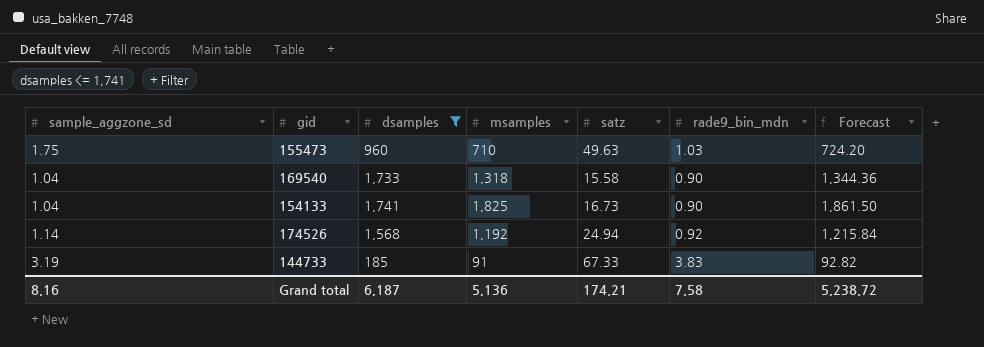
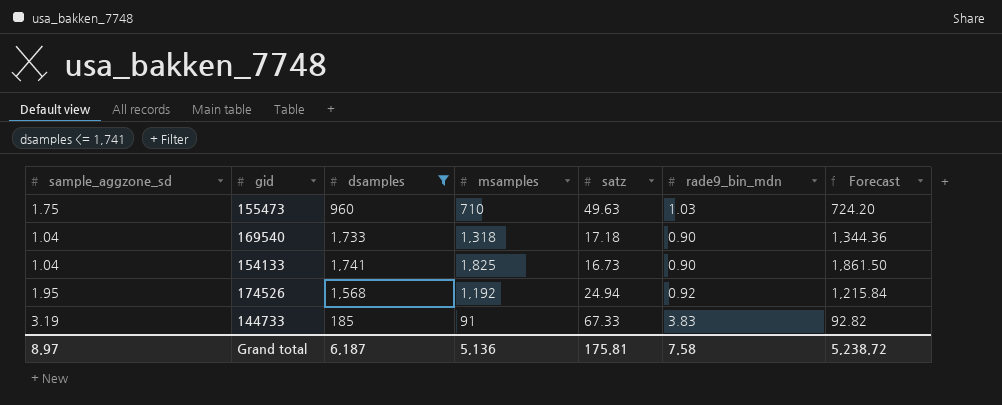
169540 | satz: 15.58 -> 17.18
174526 | sample_aggzone_sd: 1.14 -> 1.95
Grand total | sample_aggzone_sd: 8.16 -> 8.97
Grand total | satz: 174.21 -> 175.81

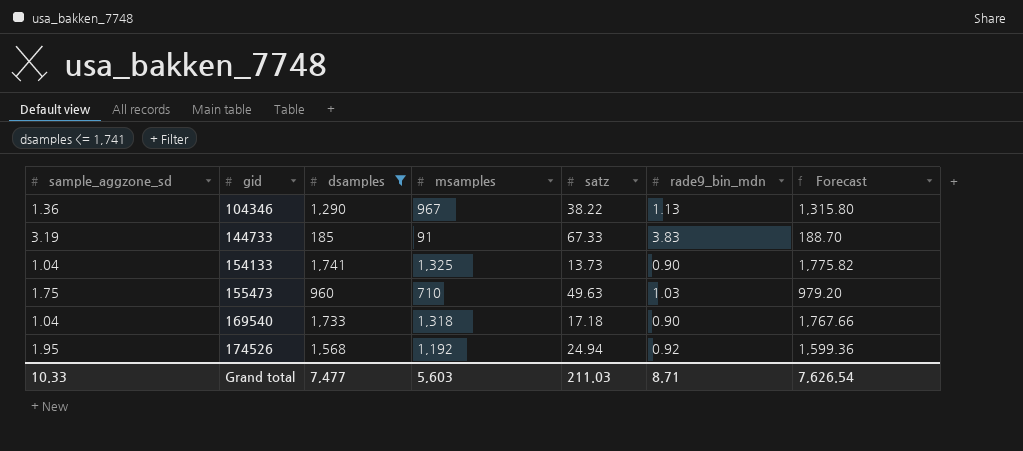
row order: none -> gid ascending
column Forecast | formula: [msamples] * 1.02 -> [dsamples] * 1.02
row 104346: none -> 1.36 | 1,290 | 967 | 38.22 | 1.13 | 1,315.80
154133 | msamples: 1,825 -> 1,325
154133 | satz: 16.73 -> 13.73
Grand total | sample_aggzone_sd: 8.97 -> 10.33
Grand total | dsamples: 6,187 -> 7,477
Grand total | msamples: 5,136 -> 5,603
Grand total | satz: 175.81 -> 211.03
Grand total | rade9_bin_mdn: 7.58 -> 8.71
Grand total | Forecast: 5,238.72 -> 7,626.54

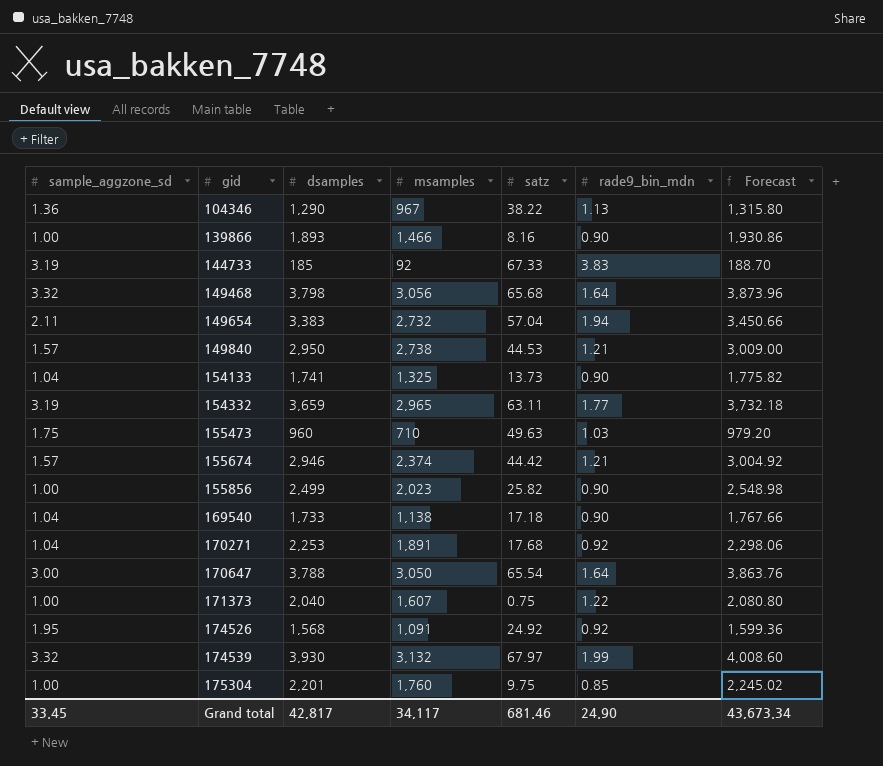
filter: dsamples <= 1,741 -> none
144733 | msamples: 91 -> 92
169540 | msamples: 1,318 -> 1,138
174526 | msamples: 1,192 -> 1,091
174526 | satz: 24.94 -> 24.92
Grand total | sample_aggzone_sd: 10.33 -> 33.45
Grand total | dsamples: 7,477 -> 42,817
Grand total | msamples: 5,603 -> 34,117
Grand total | satz: 211.03 -> 681.46
Grand total | rade9_bin_mdn: 8.71 -> 24.90
Grand total | Forecast: 7,626.54 -> 43,673.34

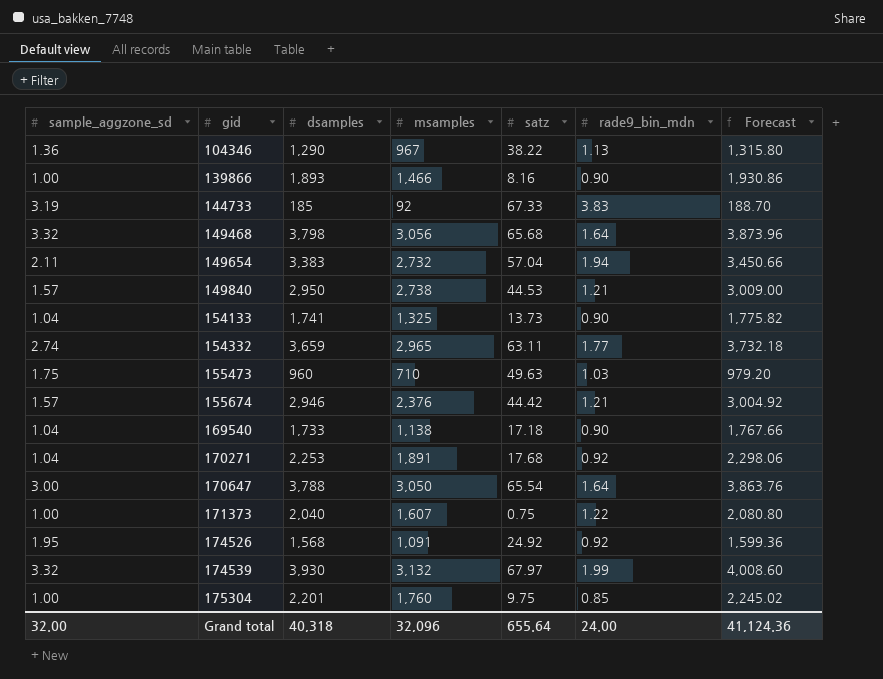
row 155856: 1.00 | 2,499 | 2,023 | 25.82 | 0.90 | 2,548.98 -> none
154332 | sample_aggzone_sd: 3.19 -> 2.74
155674 | msamples: 2,374 -> 2,376
Grand total | sample_aggzone_sd: 33.45 -> 32.00
Grand total | dsamples: 42,817 -> 40,318
Grand total | msamples: 34,117 -> 32,096
Grand total | satz: 681.46 -> 655.64
Grand total | rade9_bin_mdn: 24.90 -> 24.00
Grand total | Forecast: 43,673.34 -> 41,124.36

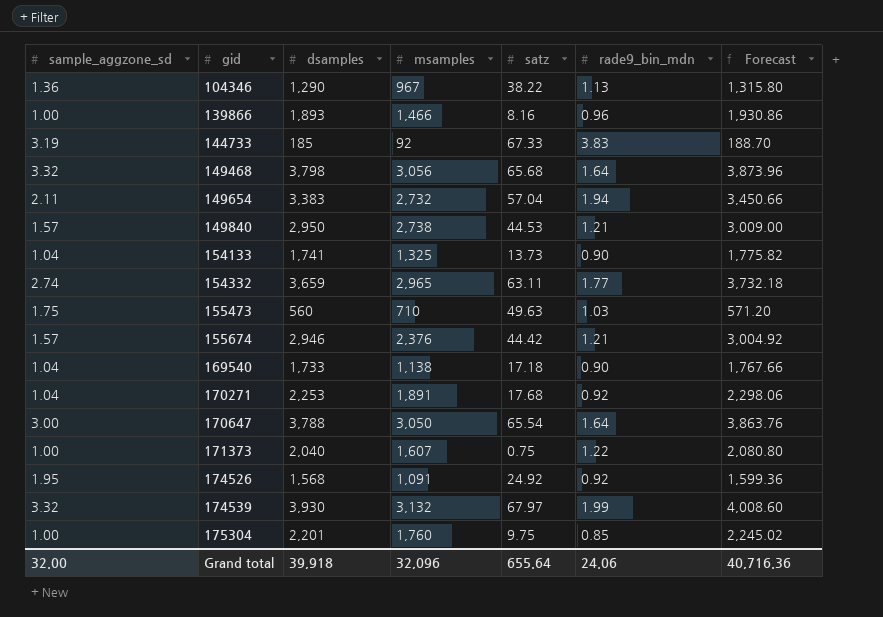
139866 | rade9_bin_mdn: 0.90 -> 0.96
155473 | dsamples: 960 -> 560
155473 | Forecast: 979.20 -> 571.20
Grand total | dsamples: 40,318 -> 39,918
Grand total | rade9_bin_mdn: 24.00 -> 24.06
Grand total | Forecast: 41,124.36 -> 40,716.36

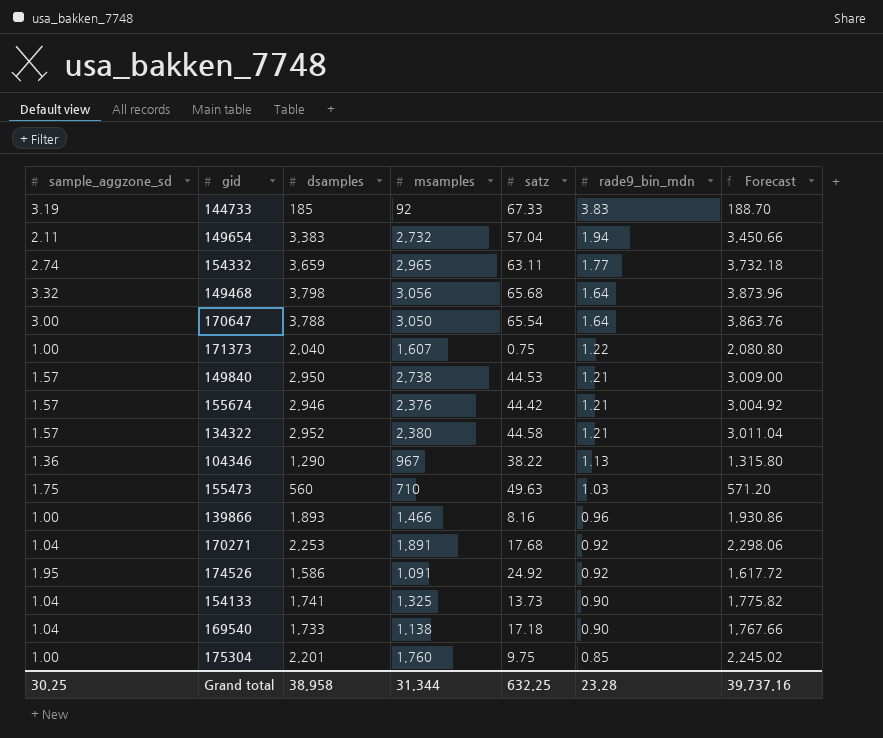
row order: gid ascending -> rade9_bin_mdn descending
row 174539: 3.32 | 3,930 | 3,132 | 67.97 | 1.99 | 4,008.60 -> none
row 134322: none -> 1.57 | 2,952 | 2,380 | 44.58 | 1.21 | 3,011.04
174526 | dsamples: 1,568 -> 1,586
174526 | Forecast: 1,599.36 -> 1,617.72
Grand total | sample_aggzone_sd: 32.00 -> 30.25
Grand total | dsamples: 39,918 -> 38,958
Grand total | msamples: 32,096 -> 31,344
Grand total | satz: 655.64 -> 632.25
Grand total | rade9_bin_mdn: 24.06 -> 23.28
Grand total | Forecast: 40,716.36 -> 39,737.16

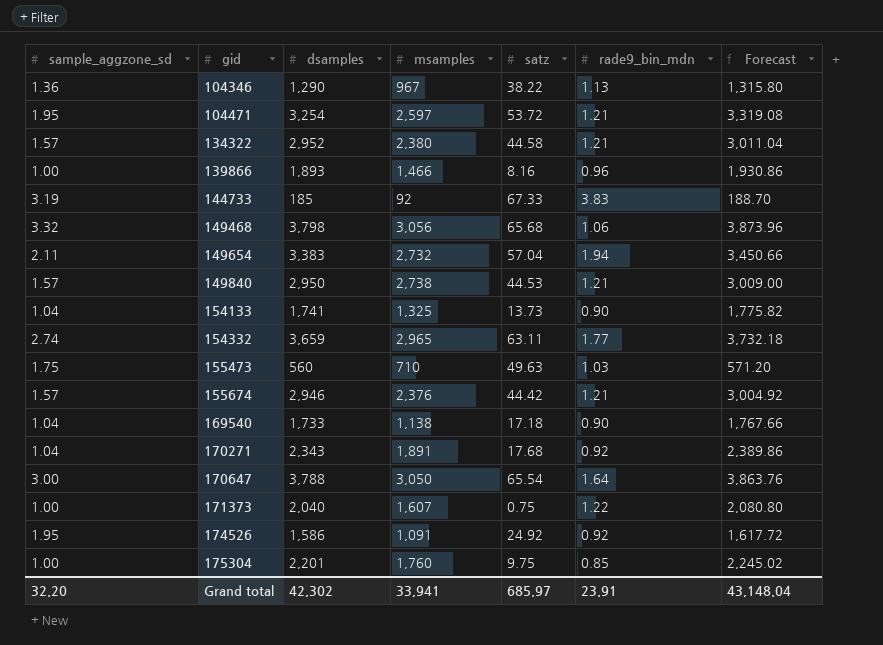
row order: rade9_bin_mdn descending -> gid ascending
row 104471: none -> 1.95 | 3,254 | 2,597 | 53.72 | 1.21 | 3,319.08
149468 | rade9_bin_mdn: 1.64 -> 1.06
170271 | dsamples: 2,253 -> 2,343
170271 | Forecast: 2,298.06 -> 2,389.86
Grand total | sample_aggzone_sd: 30.25 -> 32.20
Grand total | dsamples: 38,958 -> 42,302
Grand total | msamples: 31,344 -> 33,941
Grand total | satz: 632.25 -> 685.97
Grand total | rade9_bin_mdn: 23.28 -> 23.91
Grand total | Forecast: 39,737.16 -> 43,148.04

